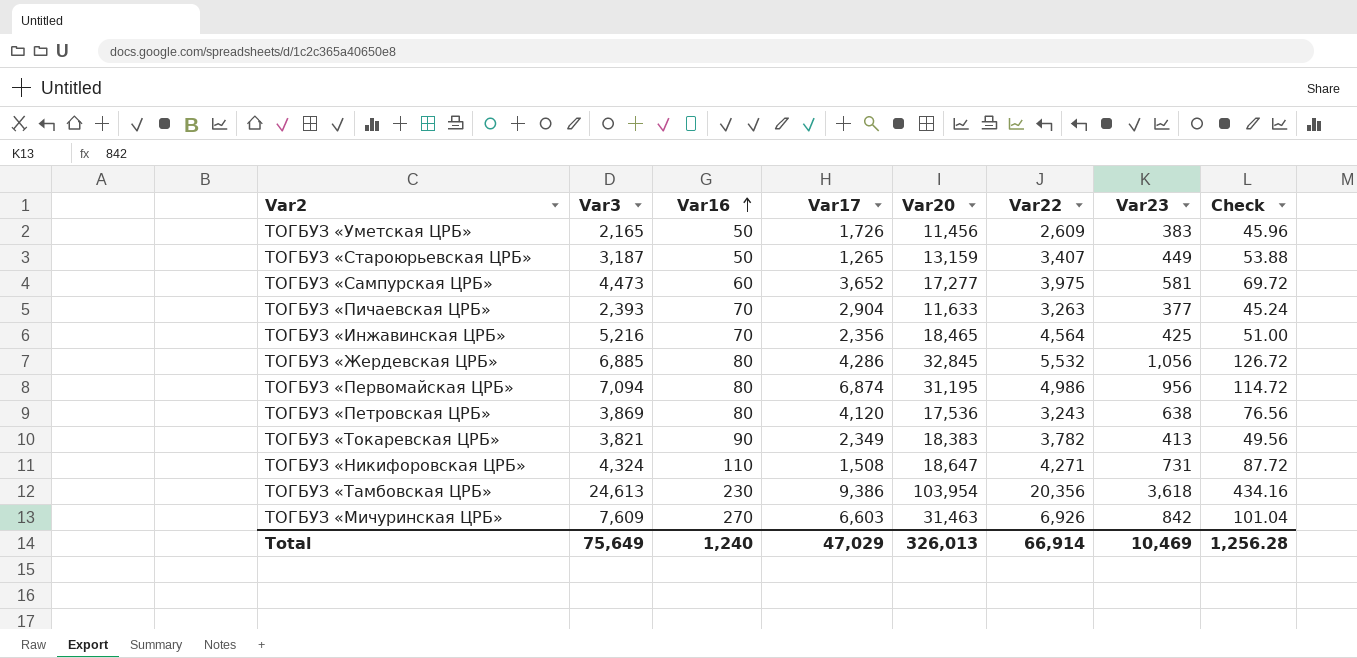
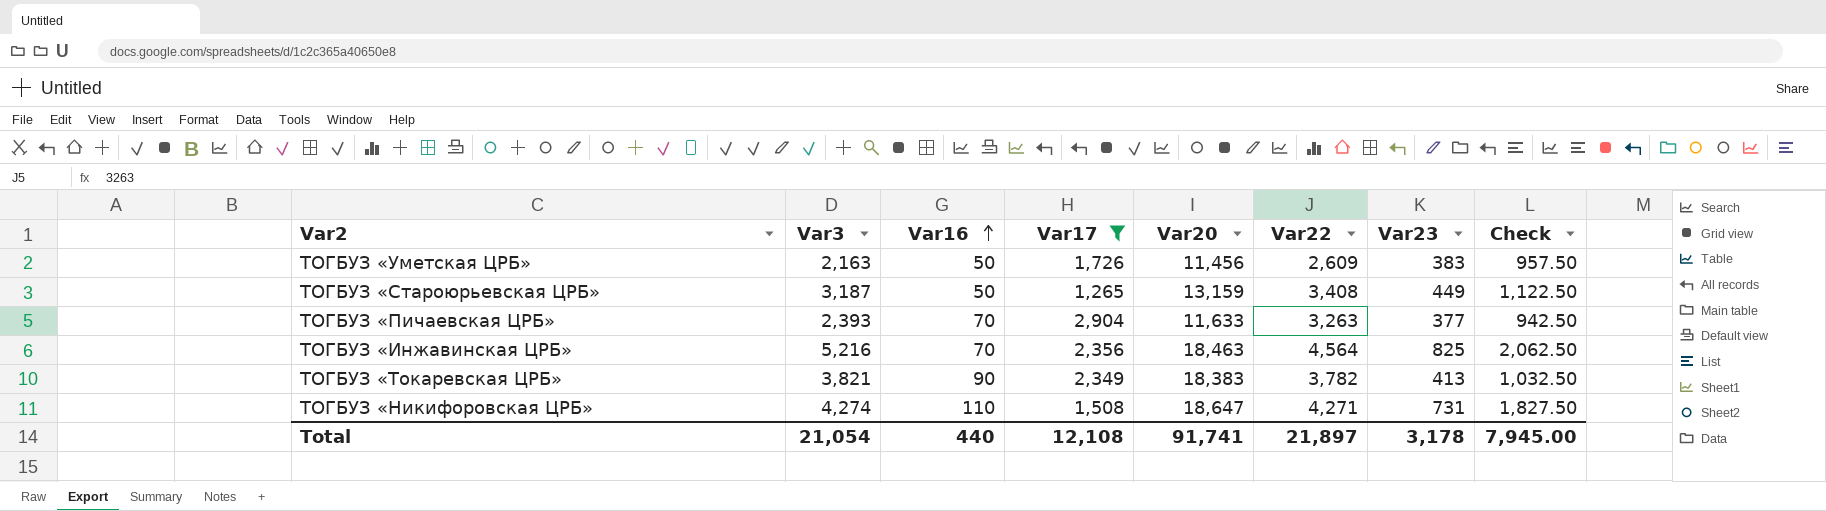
filter: none -> Var17 <= 2,904
column Check | formula: [Var23] * 0.12 -> [Var23] * 2.5
ТОГБУЗ «Уметская ЦРБ» | Var3: 2,165 -> 2,163
ТОГБУЗ «Староюрьевская ЦРБ» | Var22: 3,407 -> 3,408
ТОГБУЗ «Инжавинская ЦРБ» | Var20: 18,465 -> 18,463
ТОГБУЗ «Инжавинская ЦРБ» | Var23: 425 -> 825
ТОГБУЗ «Никифоровская ЦРБ» | Var3: 4,324 -> 4,274
Total | Var3: 75,649 -> 21,054
Total | Var16: 1,240 -> 440
Total | Var17: 47,029 -> 12,108
Total | Var20: 326,013 -> 91,741
Total | Var22: 66,914 -> 21,897
Total | Var23: 10,469 -> 3,178
Total | Check: 1,256.28 -> 7,945.00

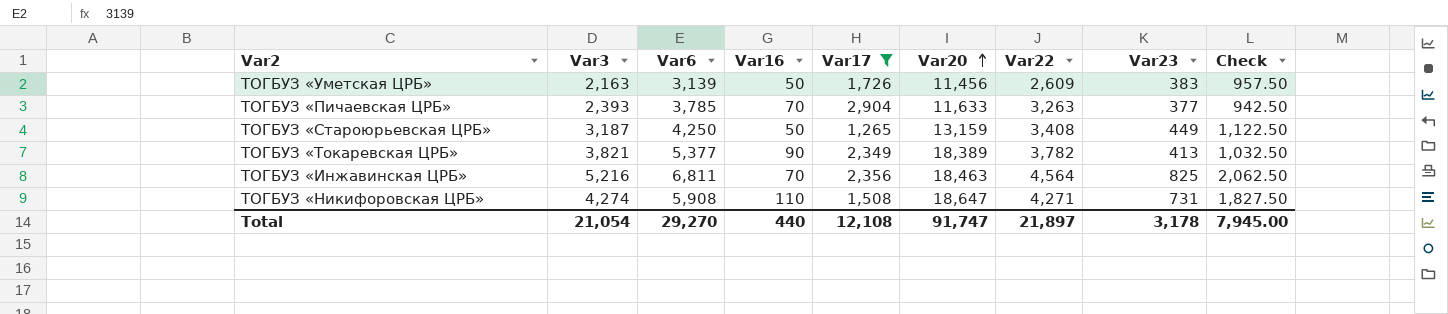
row order: Var16 ascending -> Var20 ascending
column Var6 | position: none -> 3
ТОГБУЗ «Токаревская ЦРБ» | Var20: 18,383 -> 18,389
Total | Var20: 91,741 -> 91,747

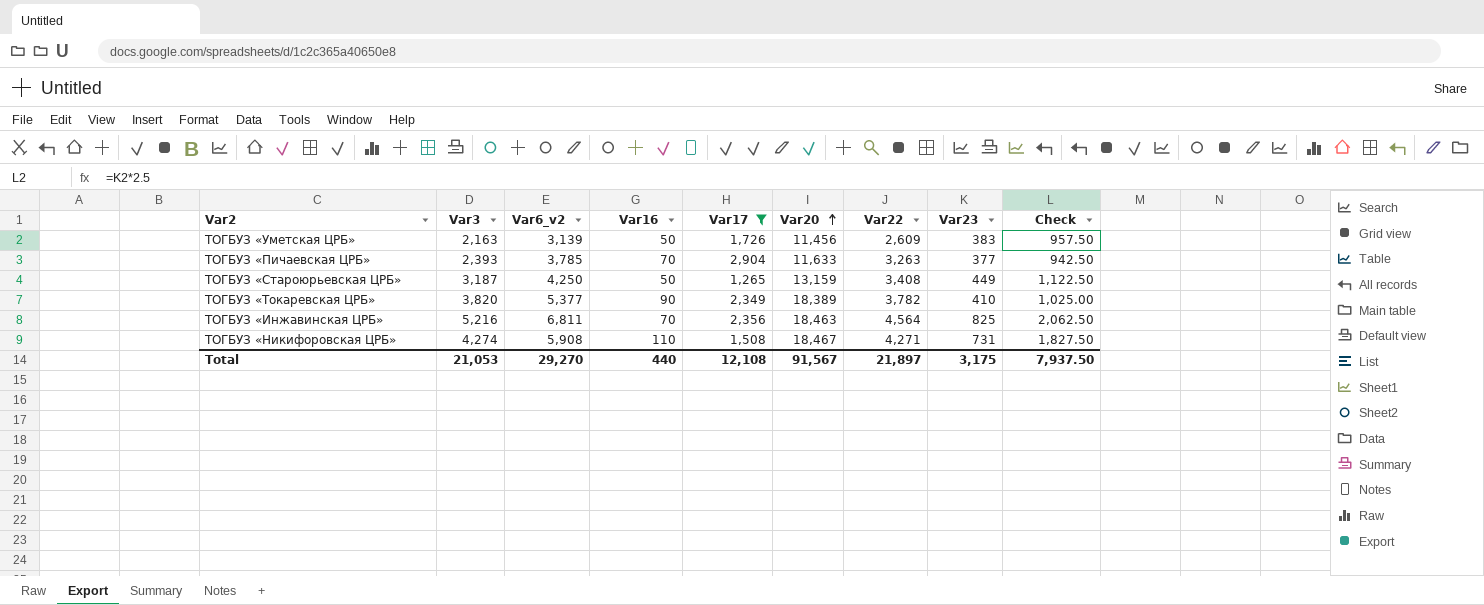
column name: Var6 -> Var6_v2
ТОГБУЗ «Токаревская ЦРБ» | Var3: 3,821 -> 3,820
ТОГБУЗ «Токаревская ЦРБ» | Var23: 413 -> 410
ТОГБУЗ «Токаревская ЦРБ» | Check: 1,032.50 -> 1,025.00
ТОГБУЗ «Никифоровская ЦРБ» | Var20: 18,647 -> 18,467
Total | Var3: 21,054 -> 21,053
Total | Var20: 91,747 -> 91,567
Total | Var23: 3,178 -> 3,175
Total | Check: 7,945.00 -> 7,937.50

